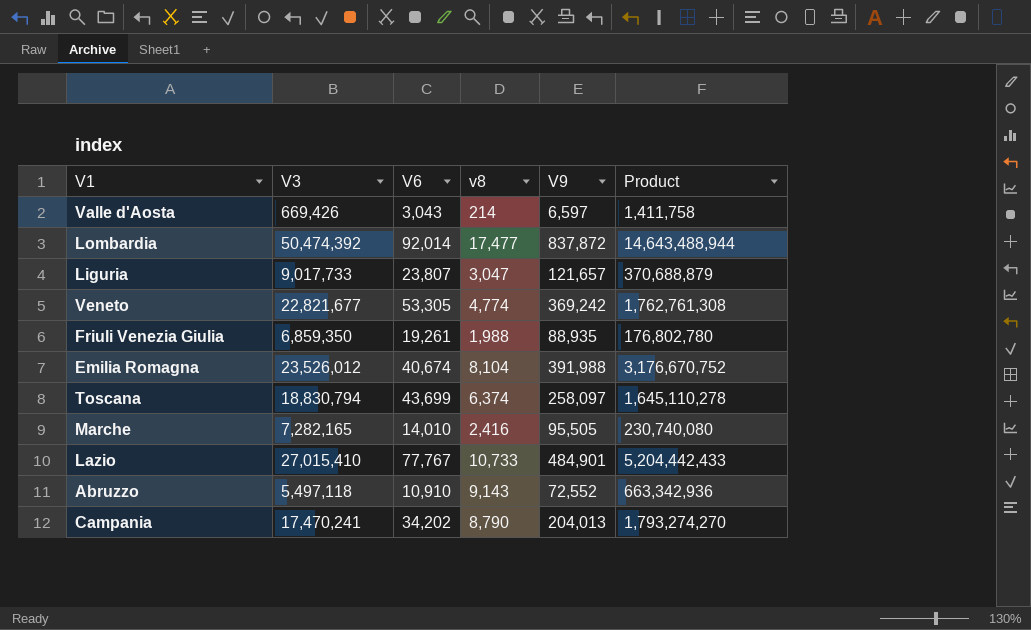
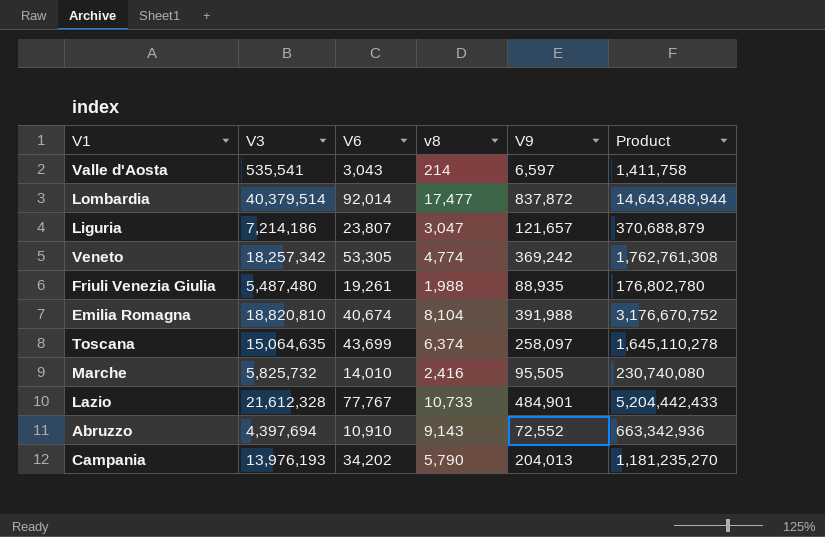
Valle d'Aosta | V3: 669,426 -> 535,541
Lombardia | V3: 50,474,392 -> 40,379,514
Liguria | V3: 9,017,733 -> 7,214,186
Veneto | V3: 22,821,677 -> 18,257,342
Friuli Venezia Giulia | V3: 6,859,350 -> 5,487,480
Emilia Romagna | V3: 23,526,012 -> 18,820,810
Toscana | V3: 18,830,794 -> 15,064,635
Marche | V3: 7,282,165 -> 5,825,732
Lazio | V3: 27,015,410 -> 21,612,328
Abruzzo | V3: 5,497,118 -> 4,397,694
Campania | V3: 17,470,241 -> 13,976,193
Campania | v8: 8,790 -> 5,790
Campania | Product: 1,793,274,270 -> 1,181,235,270

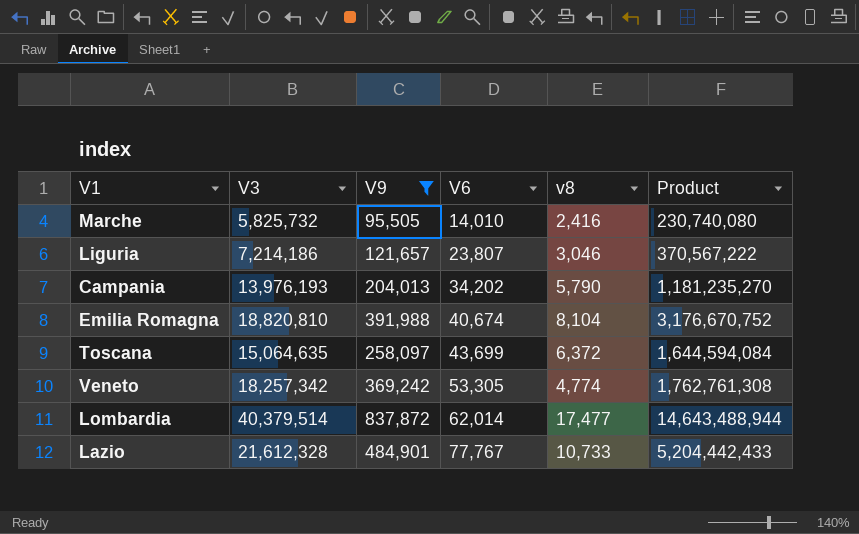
filter: none -> V9 >= 95,505
row order: none -> V6 ascending
column V9 | position: 5 -> 3
Liguria | v8: 3,047 -> 3,046
Liguria | Product: 370,688,879 -> 370,567,222
Toscana | v8: 6,374 -> 6,372
Toscana | Product: 1,645,110,278 -> 1,644,594,084
Lombardia | V6: 92,014 -> 62,014

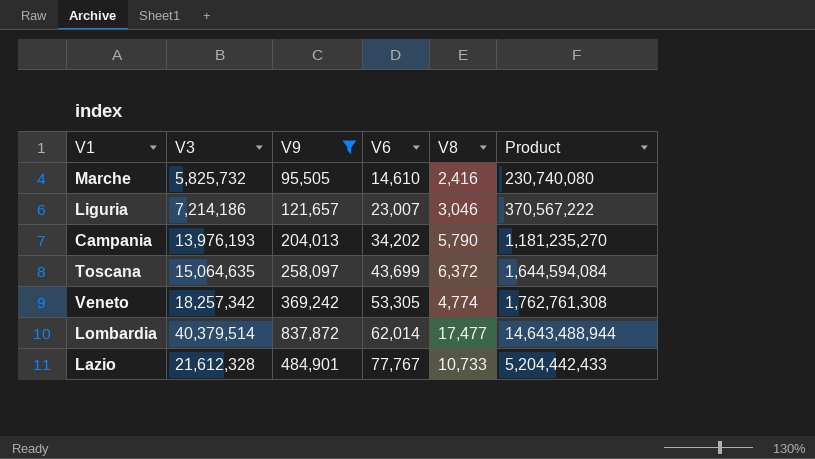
column name: v8 -> V8
row Emilia Romagna: 18,820,810 | 391,988 | 40,674 | 8,104 | 3,176,670,752 -> none
Marche | V6: 14,010 -> 14,610
Liguria | V6: 23,807 -> 23,007

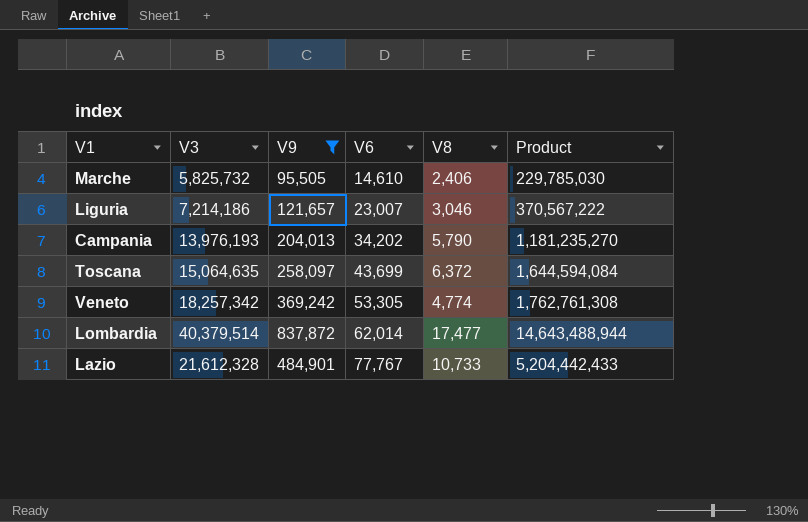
Marche | V8: 2,416 -> 2,406
Marche | Product: 230,740,080 -> 229,785,030

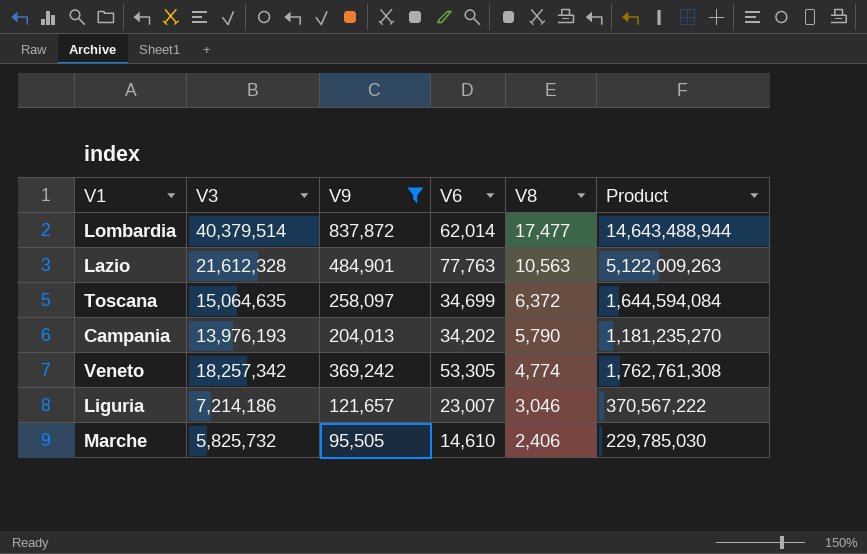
row order: V6 ascending -> V8 descending
Lazio | V6: 77,767 -> 77,763
Lazio | V8: 10,733 -> 10,563
Lazio | Product: 5,204,442,433 -> 5,122,009,263
Toscana | V6: 43,699 -> 34,699

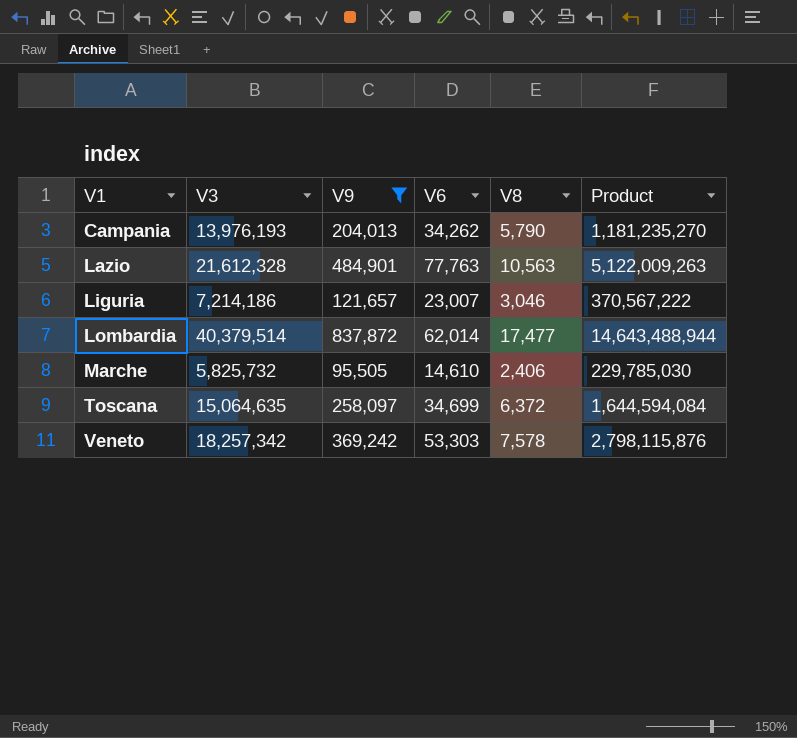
row order: V8 descending -> V1 ascending
Campania | V6: 34,202 -> 34,262
Veneto | V6: 53,305 -> 53,303
Veneto | V8: 4,774 -> 7,578
Veneto | Product: 1,762,761,308 -> 2,798,115,876

